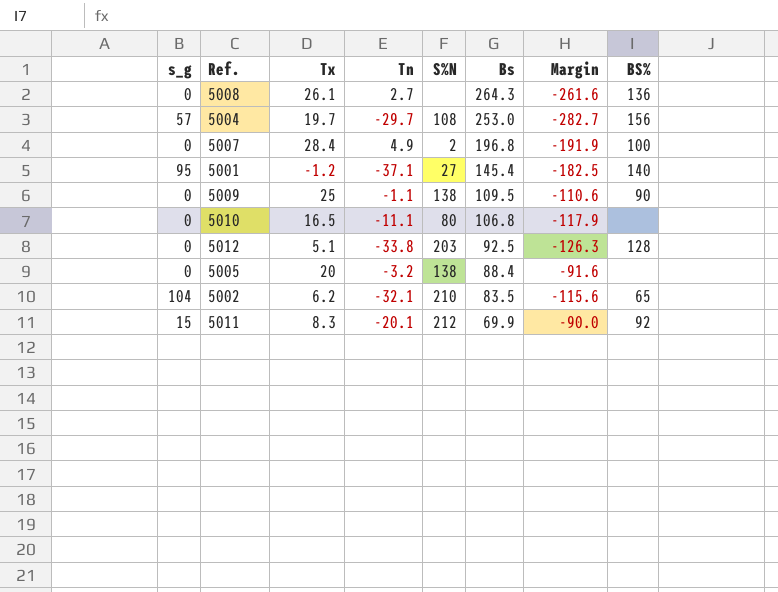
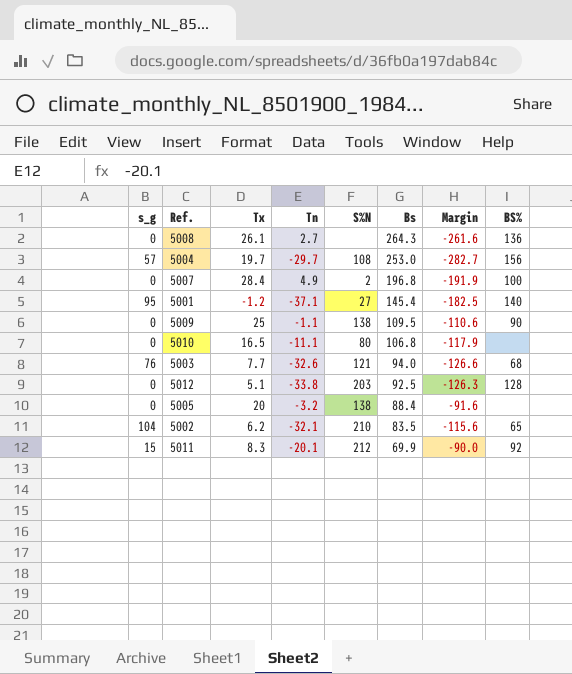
row 5003: none -> 76 | 7.7 | -32.6 | 121 | 94.0 | -126.6 | 68

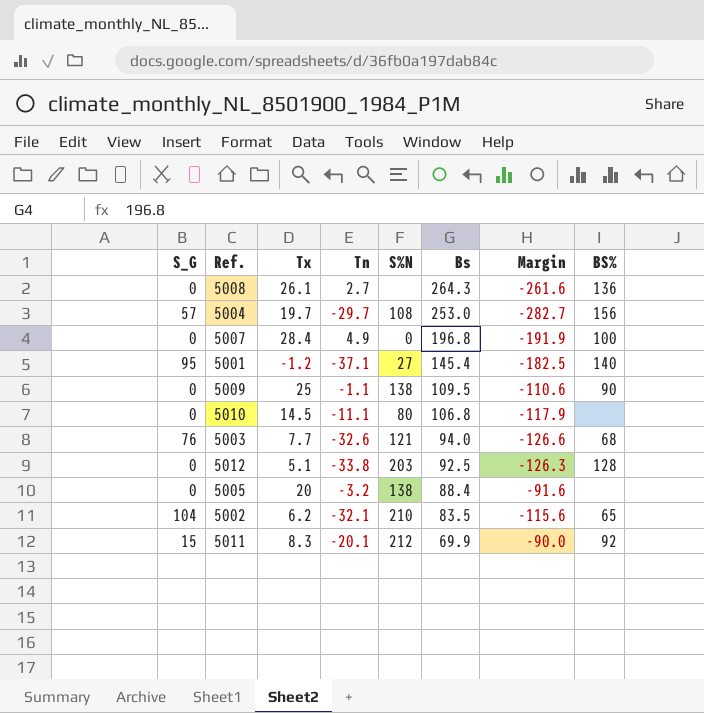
column name: s_g -> S_G
5007 | S%N: 2 -> 0
5010 | Tx: 16.5 -> 14.5

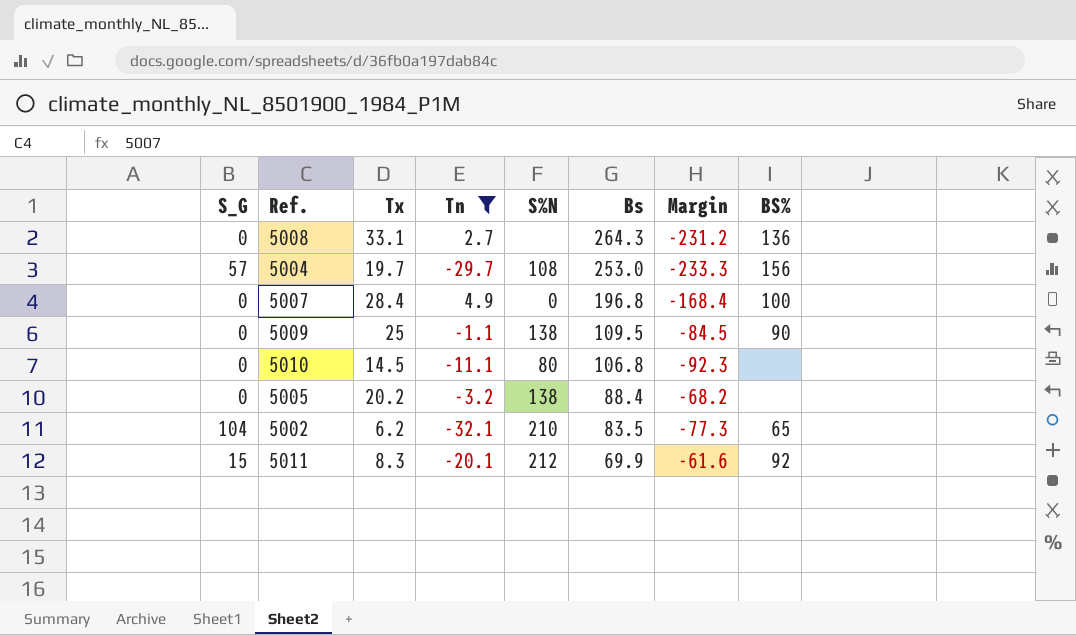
filter: none -> Tn >= -32.1
column Margin | formula: [Tn] - [Bs] -> [Tx] - [Bs]
5008 | Tx: 26.1 -> 33.1
5005 | Tx: 20 -> 20.2

